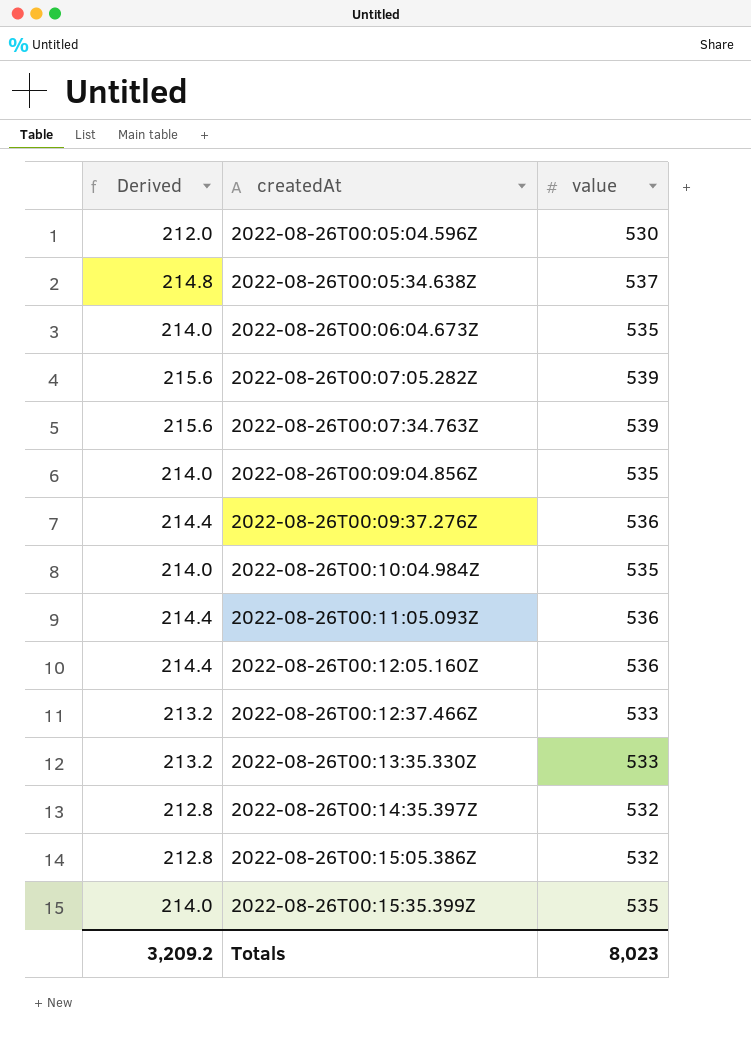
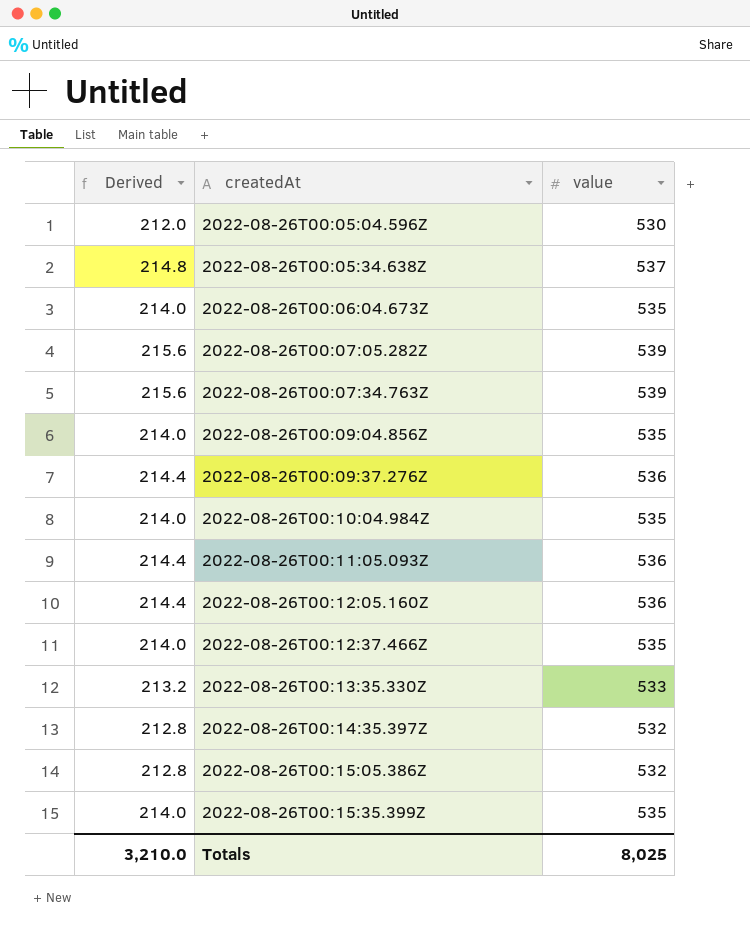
2022-08-26T00:12:37.466Z | Derived: 213.2 -> 214.0
2022-08-26T00:12:37.466Z | value: 533 -> 535
Totals | Derived: 3,209.2 -> 3,210.0
Totals | value: 8,023 -> 8,025

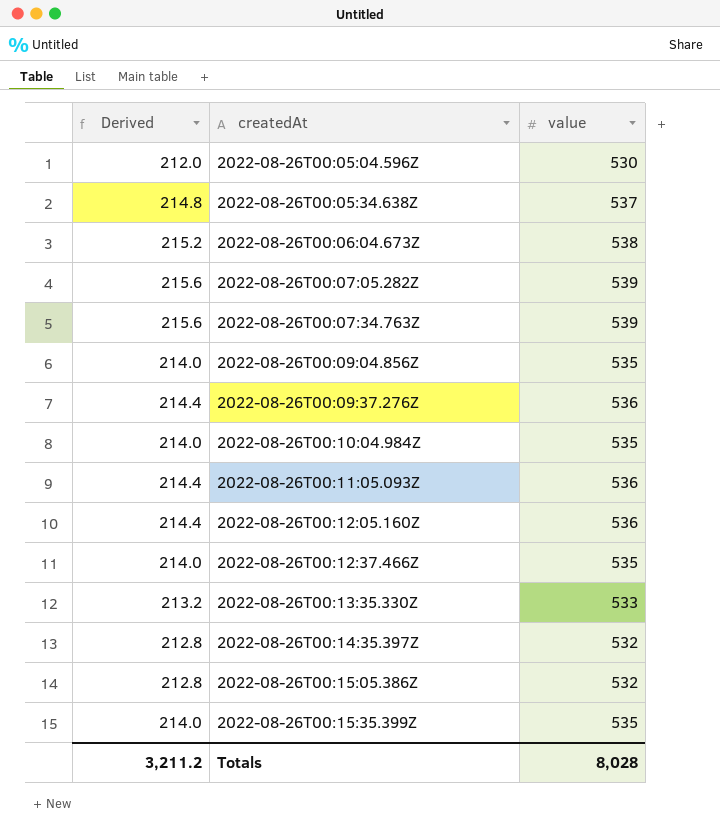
2022-08-26T00:06:04.673Z | Derived: 214.0 -> 215.2
2022-08-26T00:06:04.673Z | value: 535 -> 538
Totals | Derived: 3,210.0 -> 3,211.2
Totals | value: 8,025 -> 8,028

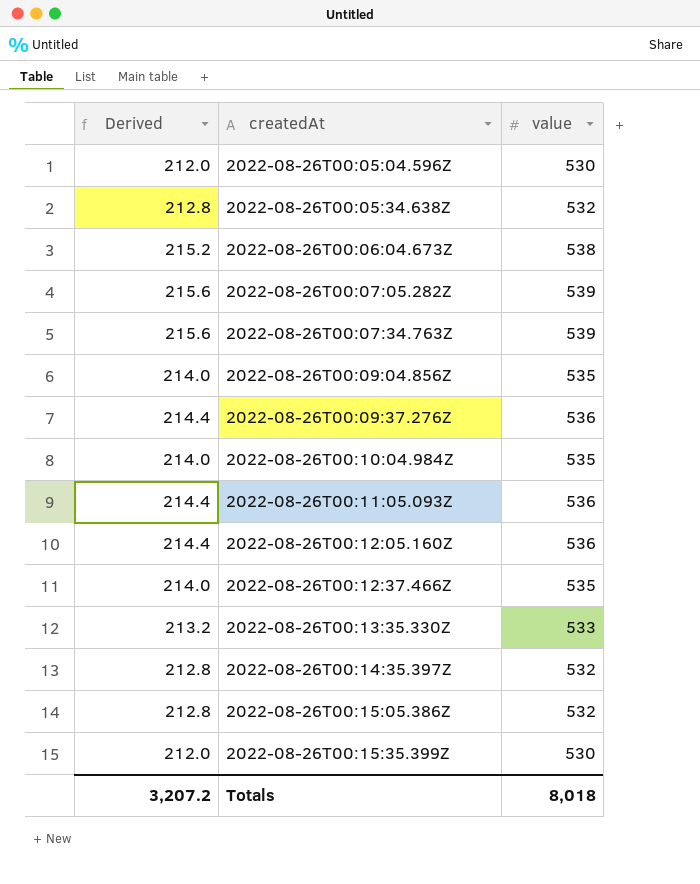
2022-08-26T00:05:34.638Z | Derived: 214.8 -> 212.8
2022-08-26T00:05:34.638Z | value: 537 -> 532
2022-08-26T00:15:35.399Z | Derived: 214.0 -> 212.0
2022-08-26T00:15:35.399Z | value: 535 -> 530
Totals | Derived: 3,211.2 -> 3,207.2
Totals | value: 8,028 -> 8,018

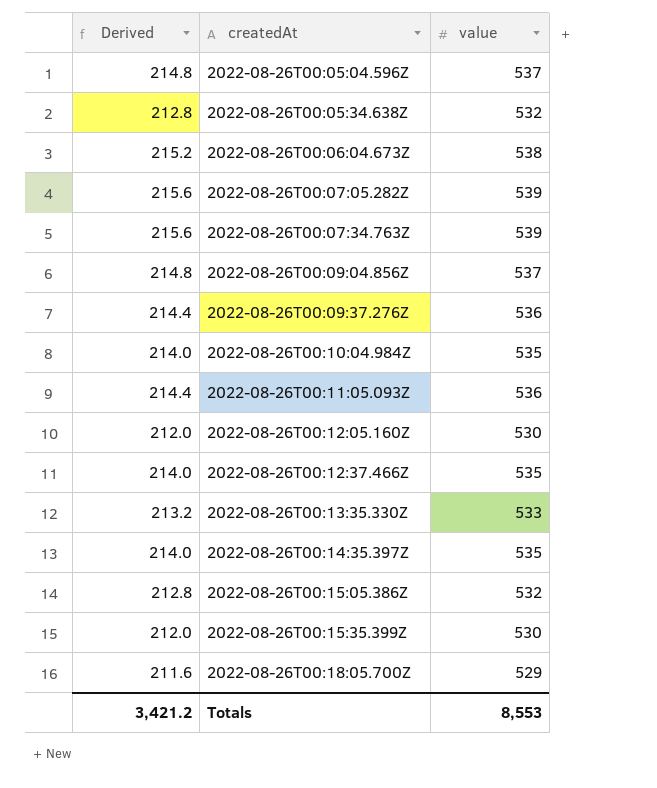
2022-08-26T00:05:04.596Z | Derived: 212.0 -> 214.8
2022-08-26T00:05:04.596Z | value: 530 -> 537
2022-08-26T00:09:04.856Z | Derived: 214.0 -> 214.8
2022-08-26T00:09:04.856Z | value: 535 -> 537
2022-08-26T00:12:05.160Z | Derived: 214.4 -> 212.0
2022-08-26T00:12:05.160Z | value: 536 -> 530
2022-08-26T00:14:35.397Z | Derived: 212.8 -> 214.0
2022-08-26T00:14:35.397Z | value: 532 -> 535
row 2022-08-26T00:18:05.700Z: none -> 211.6 | 529
Totals | Derived: 3,207.2 -> 3,421.2
Totals | value: 8,018 -> 8,553

